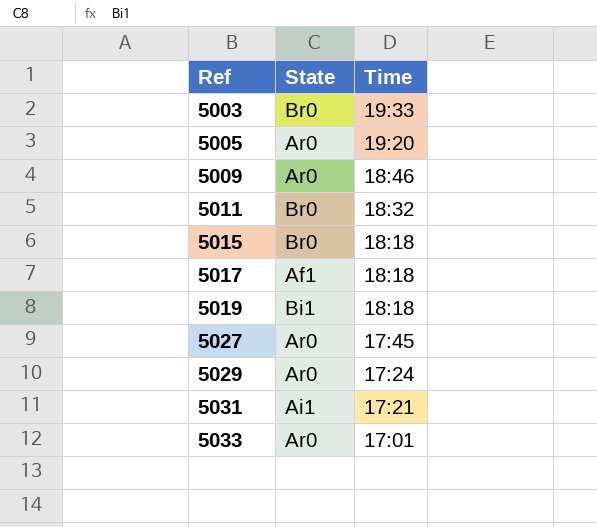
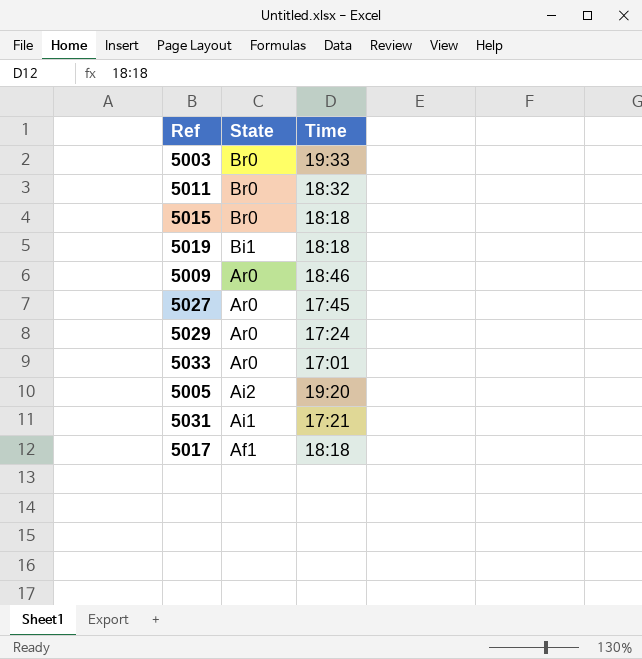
row order: Ref ascending -> State descending
5005 | State: Ar0 -> Ai2

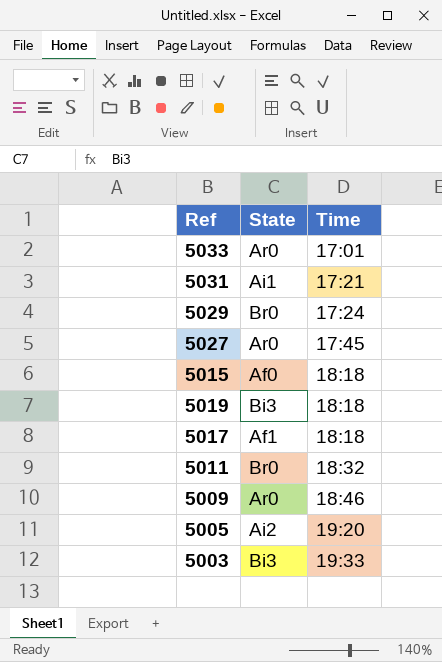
row order: State descending -> Time ascending
5029 | State: Ar0 -> Br0
5015 | State: Br0 -> Af0
5019 | State: Bi1 -> Bi3
5003 | State: Br0 -> Bi3

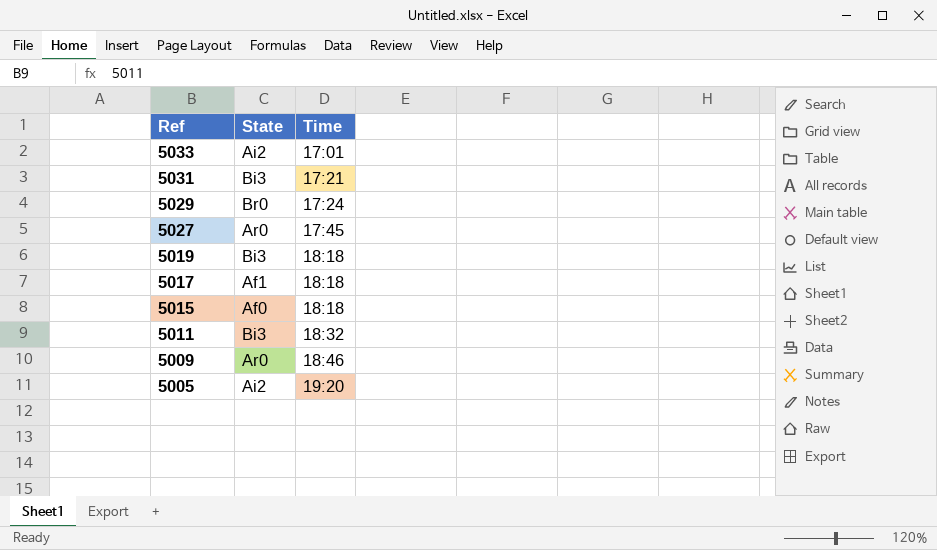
row order: Time ascending -> Ref descending
row 5003: Bi3 | 19:33 -> none
5033 | State: Ar0 -> Ai2
5031 | State: Ai1 -> Bi3
5011 | State: Br0 -> Bi3

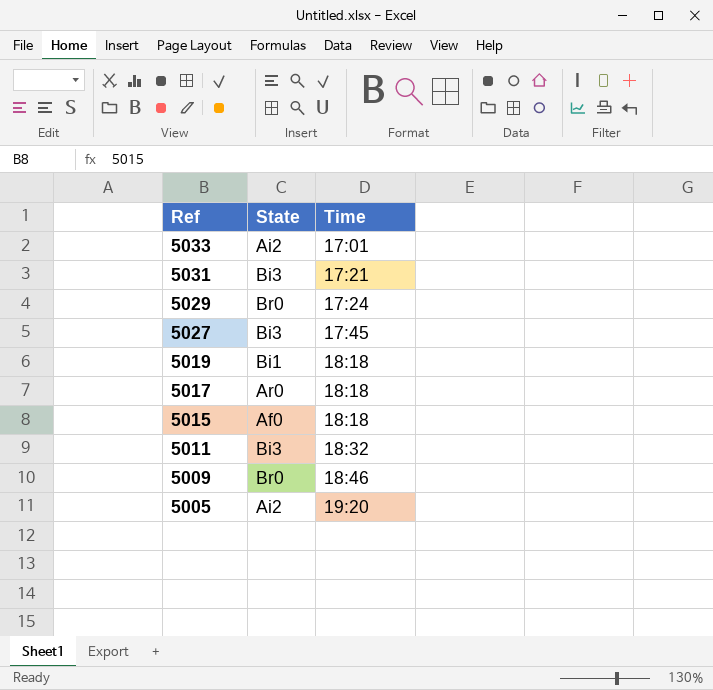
5027 | State: Ar0 -> Bi3
5019 | State: Bi3 -> Bi1
5017 | State: Af1 -> Ar0
5009 | State: Ar0 -> Br0

